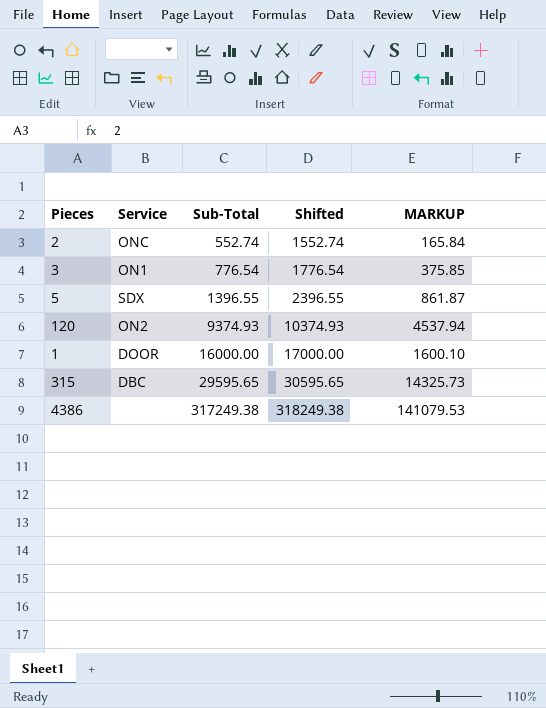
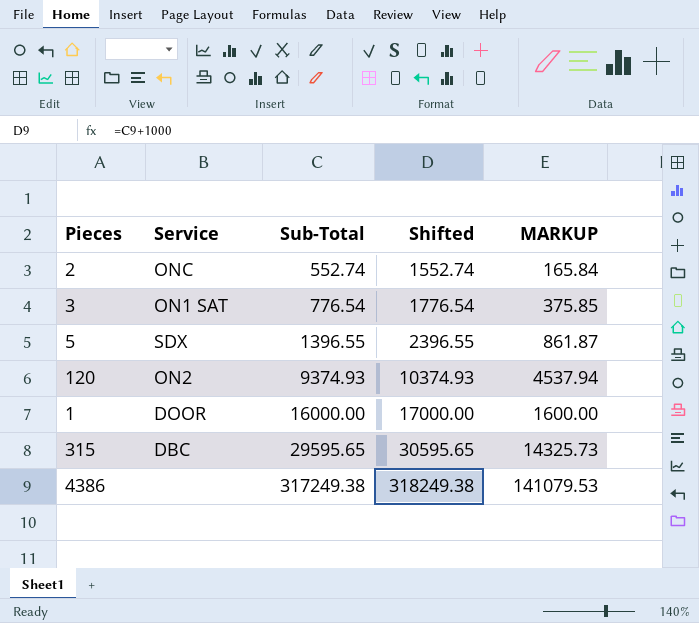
3 | Service: ON1 -> ON1 SAT
1 | MARKUP: 1600.10 -> 1600.00

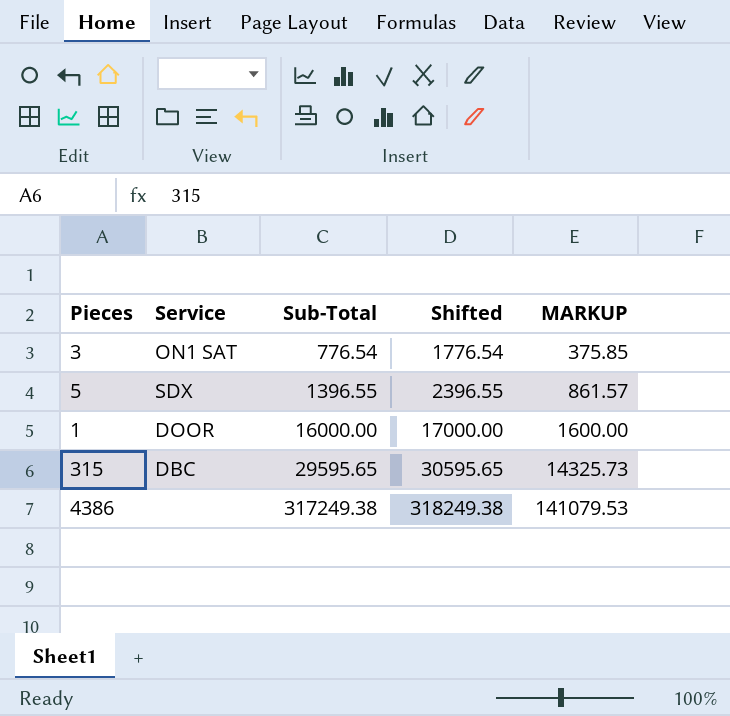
row 2: ONC | 552.74 | 1552.74 | 165.84 -> none
row 120: ON2 | 9374.93 | 10374.93 | 4537.94 -> none
5 | MARKUP: 861.87 -> 861.57

